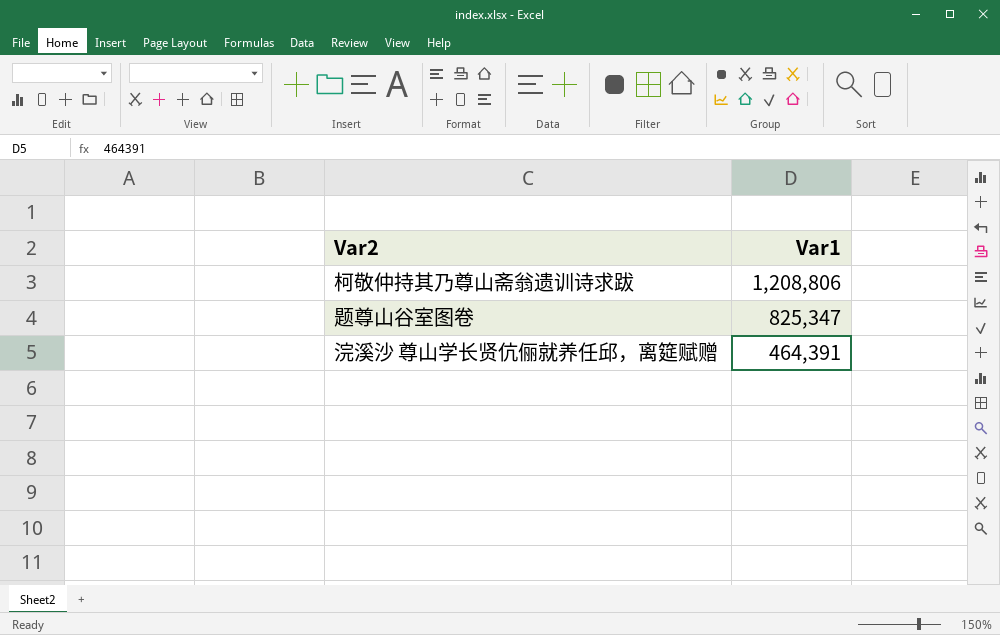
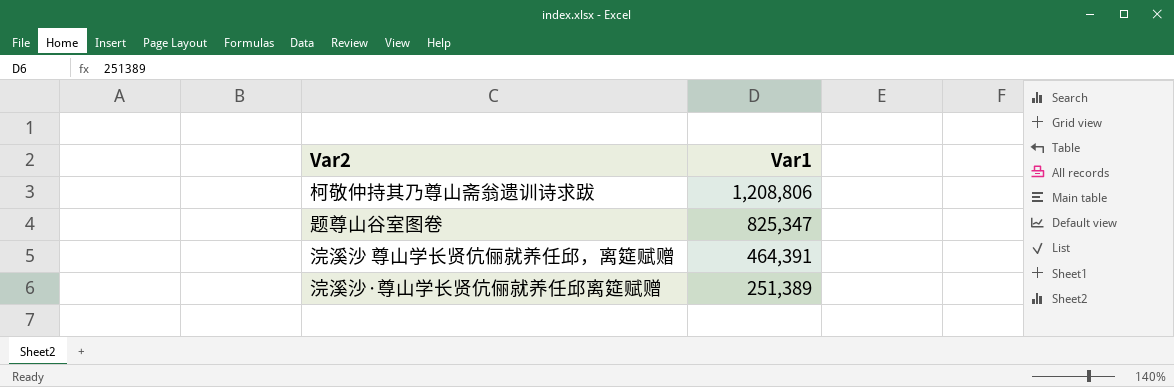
row 浣溪沙·尊山学长贤伉俪就养任邱离筵赋赠: none -> 251,389

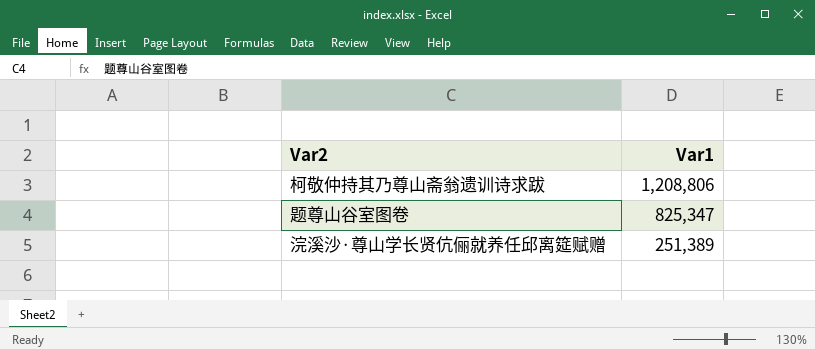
row 浣溪沙 尊山学长贤伉俪就养任邱，离筵赋赠: 464,391 -> none

